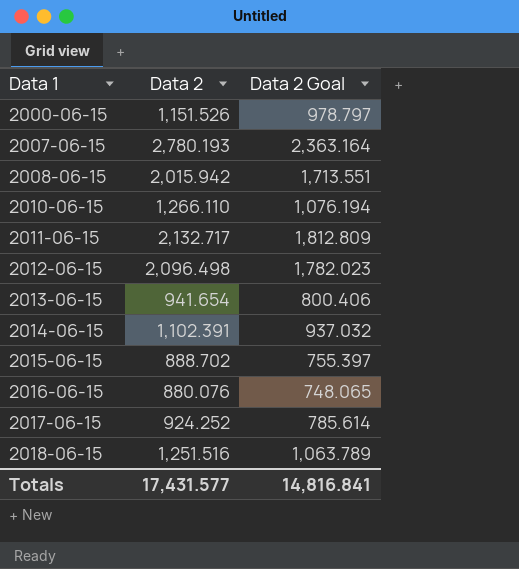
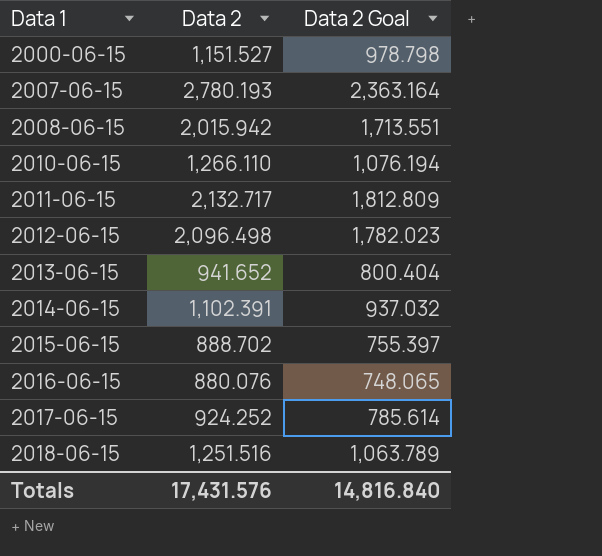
2000-06-15 | Data 2: 1,151.526 -> 1,151.527
2000-06-15 | Data 2 Goal: 978.797 -> 978.798
2013-06-15 | Data 2: 941.654 -> 941.652
2013-06-15 | Data 2 Goal: 800.406 -> 800.404
Totals | Data 2: 17,431.577 -> 17,431.576
Totals | Data 2 Goal: 14,816.841 -> 14,816.840

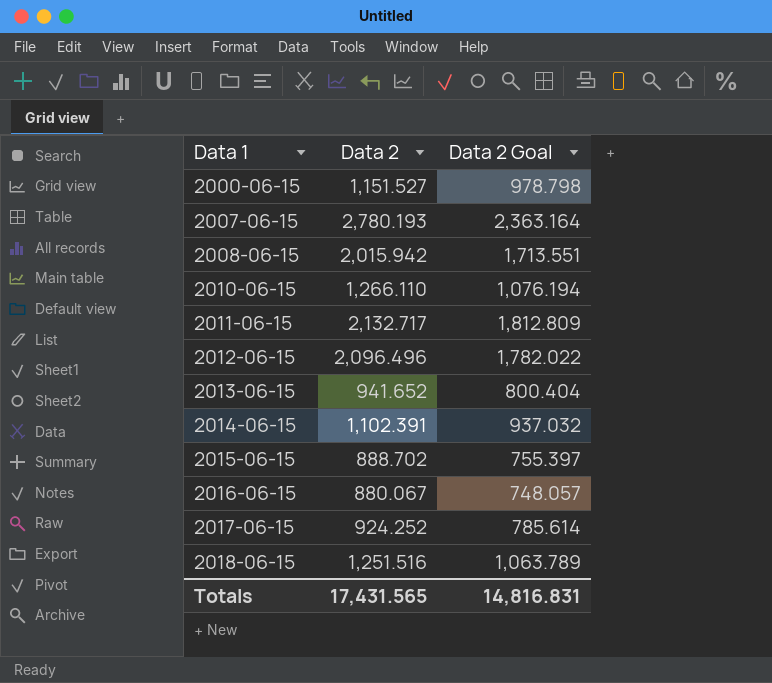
2012-06-15 | Data 2: 2,096.498 -> 2,096.496
2012-06-15 | Data 2 Goal: 1,782.023 -> 1,782.022
2016-06-15 | Data 2: 880.076 -> 880.067
2016-06-15 | Data 2 Goal: 748.065 -> 748.057
Totals | Data 2: 17,431.576 -> 17,431.565
Totals | Data 2 Goal: 14,816.840 -> 14,816.831

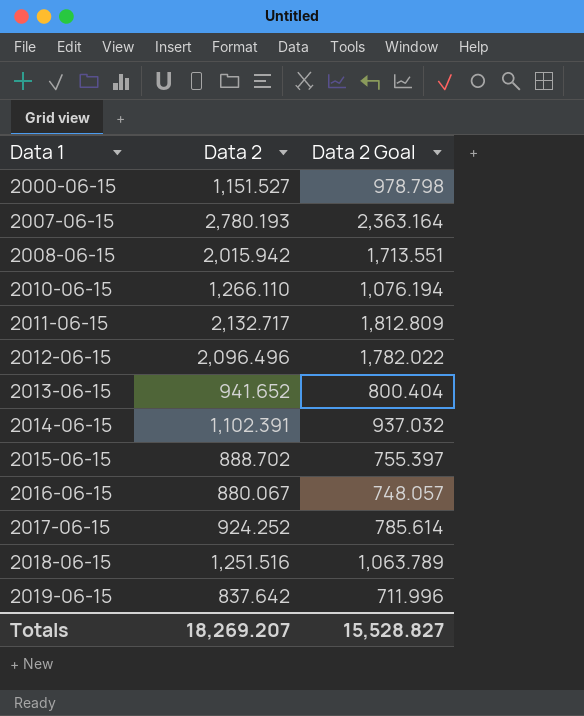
row 2019-06-15: none -> 837.642 | 711.996
Totals | Data 2: 17,431.565 -> 18,269.207
Totals | Data 2 Goal: 14,816.831 -> 15,528.827

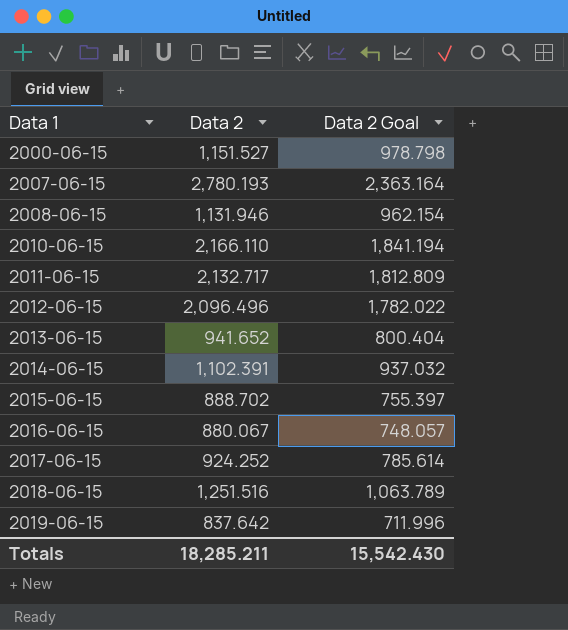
2008-06-15 | Data 2: 2,015.942 -> 1,131.946
2008-06-15 | Data 2 Goal: 1,713.551 -> 962.154
2010-06-15 | Data 2: 1,266.110 -> 2,166.110
2010-06-15 | Data 2 Goal: 1,076.194 -> 1,841.194
Totals | Data 2: 18,269.207 -> 18,285.211
Totals | Data 2 Goal: 15,528.827 -> 15,542.430

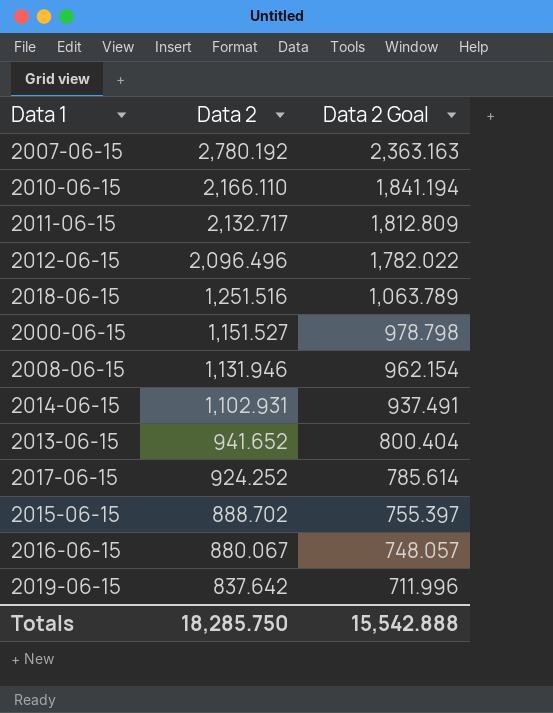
row order: Data 1 ascending -> Data 2 descending
2007-06-15 | Data 2: 2,780.193 -> 2,780.192
2007-06-15 | Data 2 Goal: 2,363.164 -> 2,363.163
2014-06-15 | Data 2: 1,102.391 -> 1,102.931
2014-06-15 | Data 2 Goal: 937.032 -> 937.491
Totals | Data 2: 18,285.211 -> 18,285.750
Totals | Data 2 Goal: 15,542.430 -> 15,542.888

